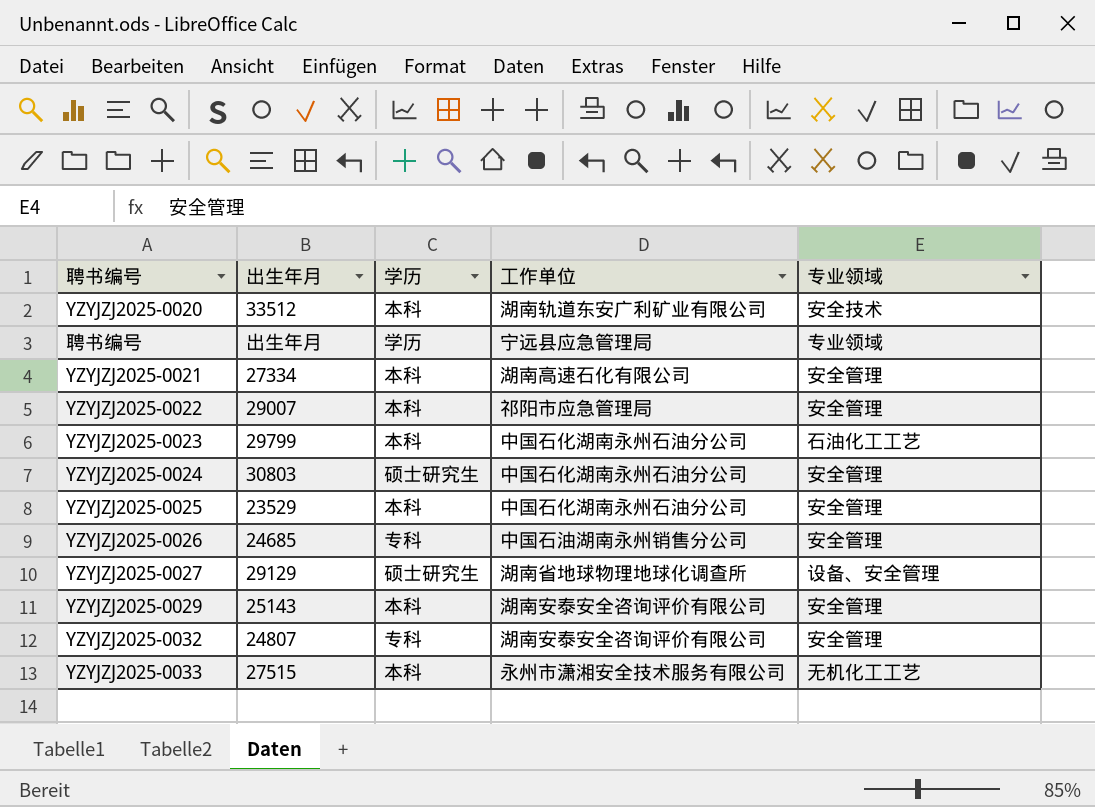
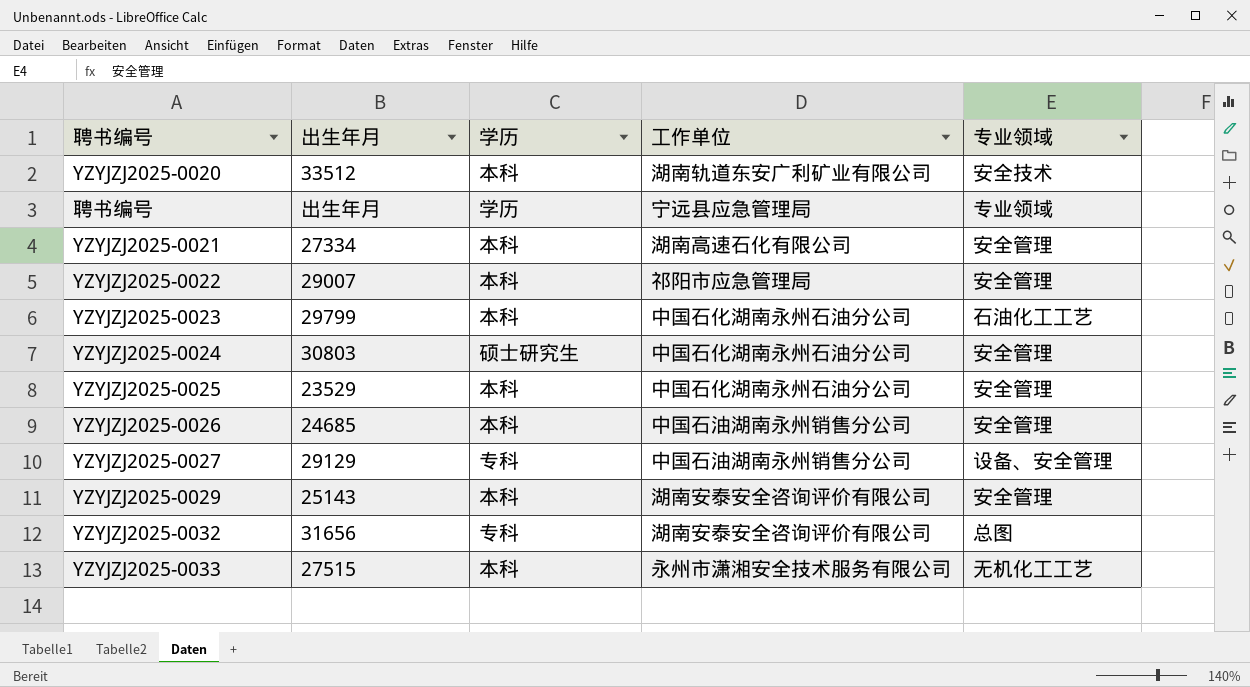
YZYJZJ2025-0026 | 学历: 专科 -> 本科
YZYJZJ2025-0027 | 学历: 硕士研究生 -> 专科
YZYJZJ2025-0027 | 工作单位: 湖南省地球物理地球化调查所 -> 中国石油湖南永州销售分公司
YZYJZJ2025-0032 | 出生年月: 24807 -> 31656
YZYJZJ2025-0032 | 专业领域: 安全管理 -> 总图

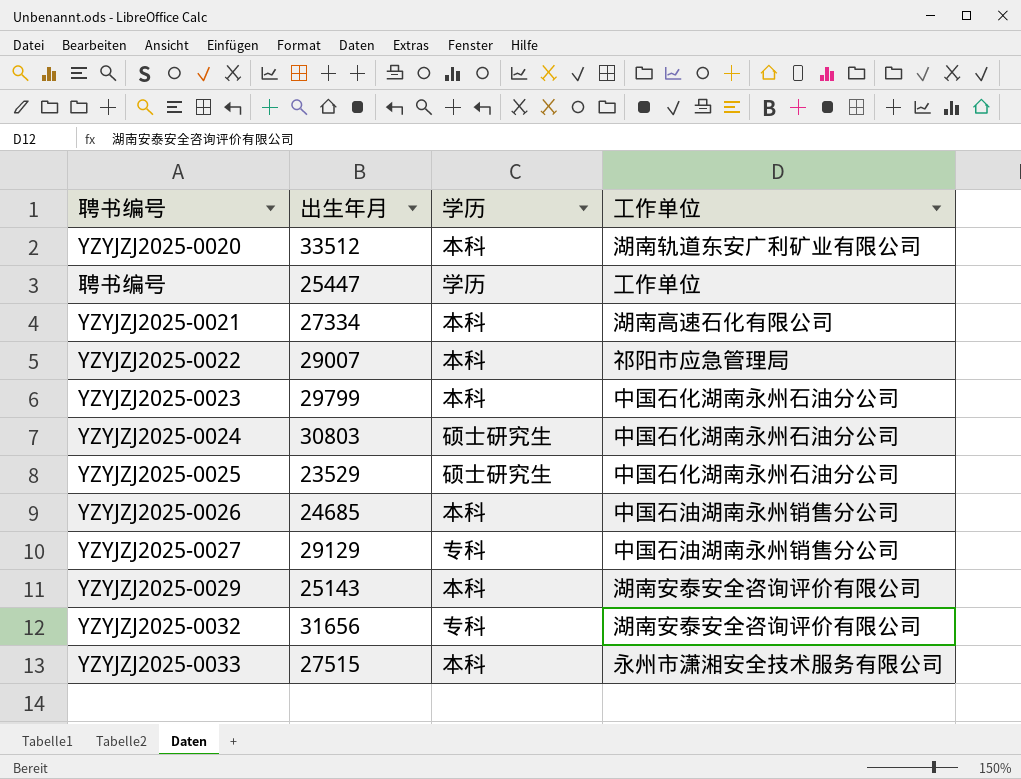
column 专业领域 | position: 5 -> none
聘书编号 | 出生年月: 出生年月 -> 25447
聘书编号 | 工作单位: 宁远县应急管理局 -> 工作单位
YZYJZJ2025-0025 | 学历: 本科 -> 硕士研究生

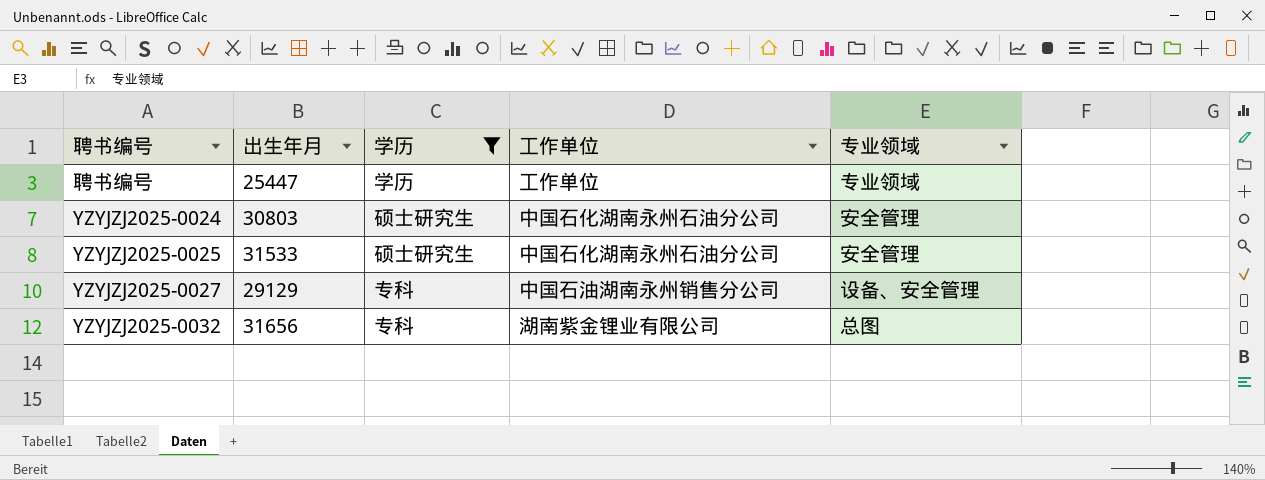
filter: none -> 学历 != 本科
column 专业领域 | position: none -> 5
YZYJZJ2025-0025 | 出生年月: 23529 -> 31533
YZYJZJ2025-0032 | 工作单位: 湖南安泰安全咨询评价有限公司 -> 湖南紫金锂业有限公司

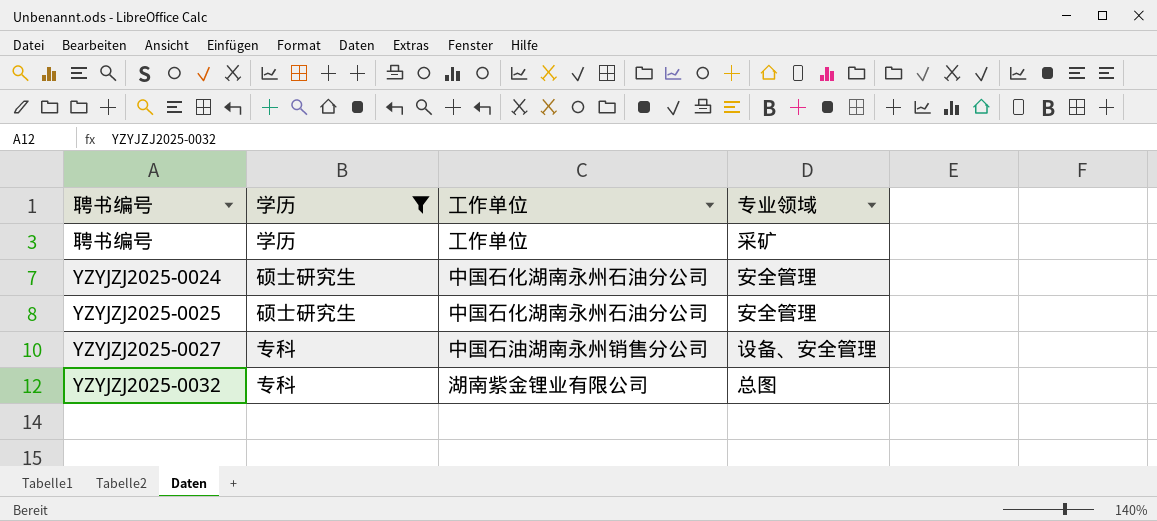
column 出生年月 | position: 2 -> none
聘书编号 | 专业领域: 专业领域 -> 采矿

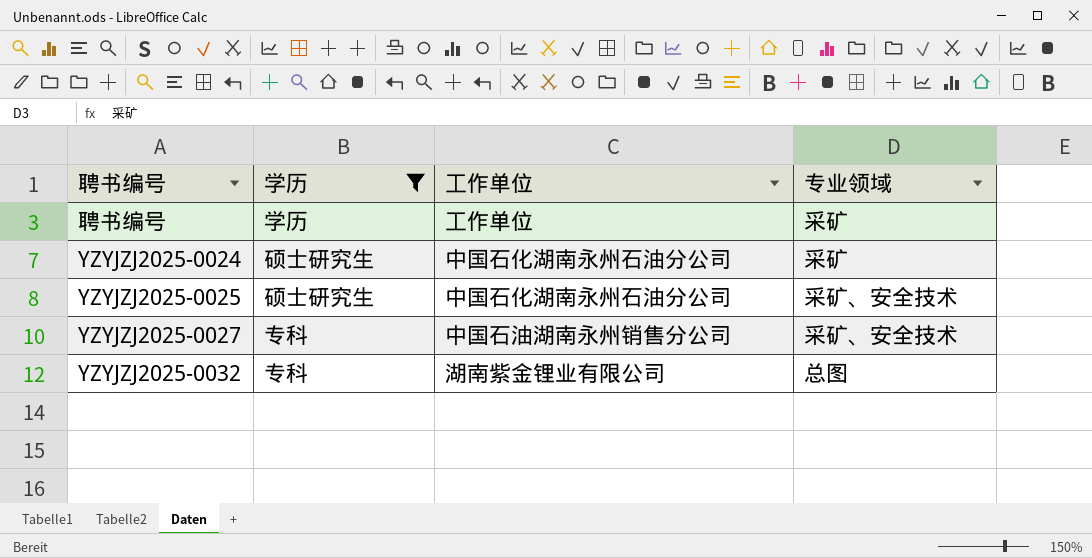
YZYJZJ2025-0024 | 专业领域: 安全管理 -> 采矿
YZYJZJ2025-0025 | 专业领域: 安全管理 -> 采矿、安全技术
YZYJZJ2025-0027 | 专业领域: 设备、安全管理 -> 采矿、安全技术

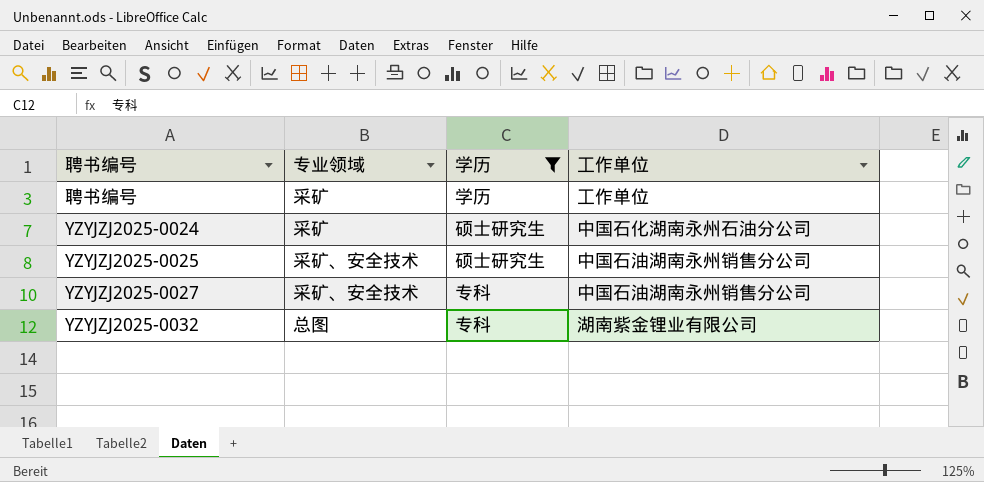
column 专业领域 | position: 4 -> 2
YZYJZJ2025-0025 | 工作单位: 中国石化湖南永州石油分公司 -> 中国石油湖南永州销售分公司

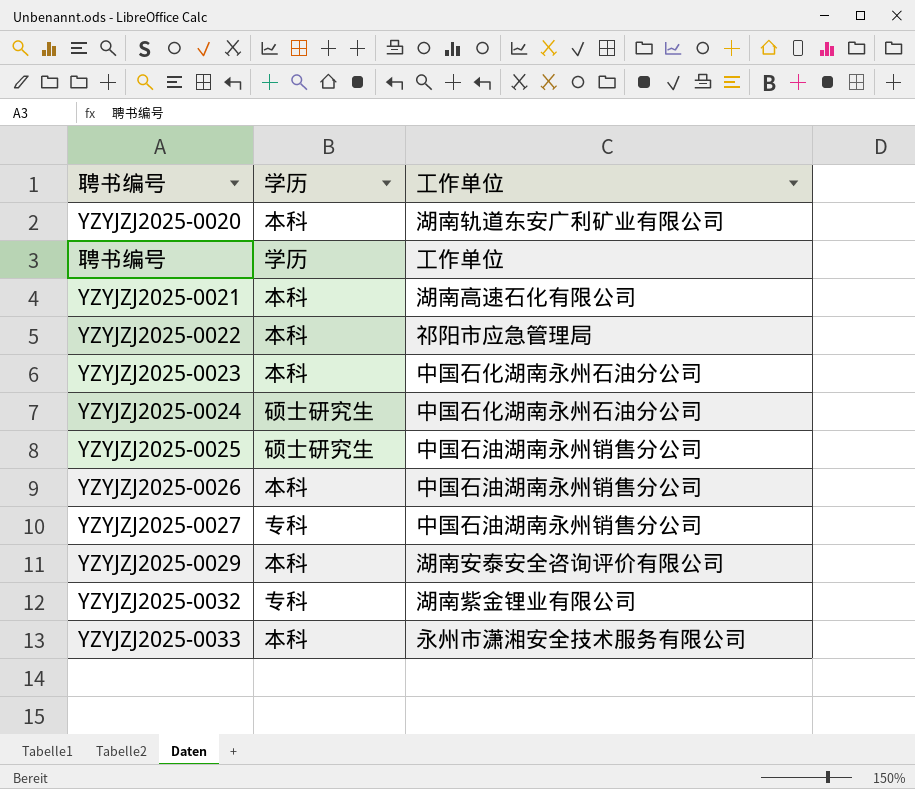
filter: 学历 != 本科 -> none
column 专业领域 | position: 2 -> none

